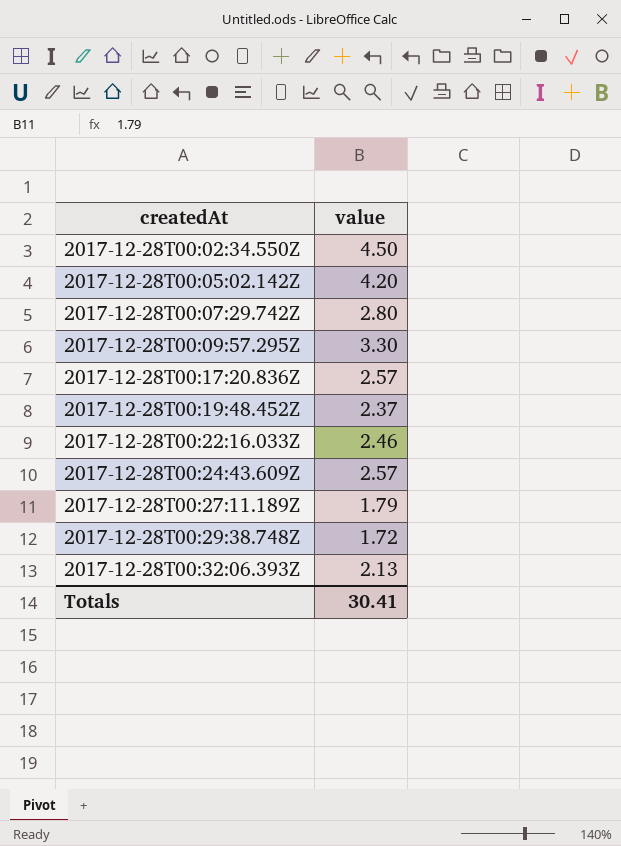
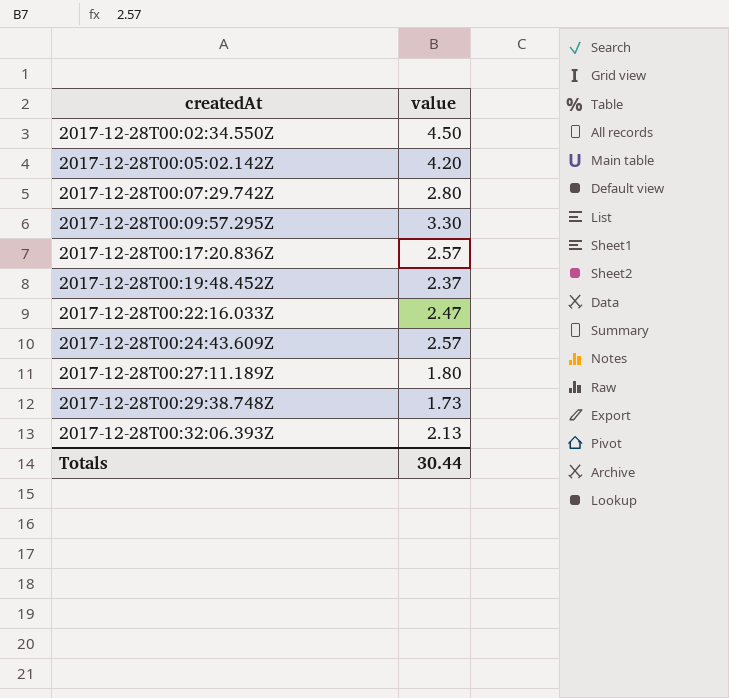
2017-12-28T00:22:16.033Z | value: 2.46 -> 2.47
2017-12-28T00:27:11.189Z | value: 1.79 -> 1.80
2017-12-28T00:29:38.748Z | value: 1.72 -> 1.73
Totals | value: 30.41 -> 30.44

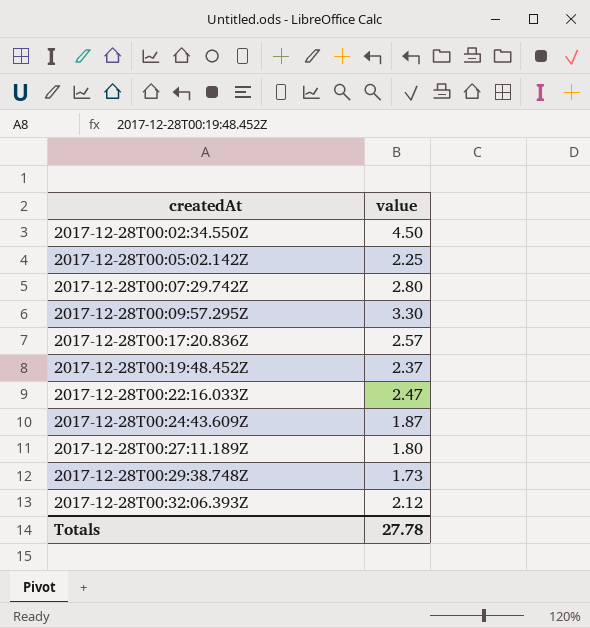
2017-12-28T00:05:02.142Z | value: 4.20 -> 2.25
2017-12-28T00:24:43.609Z | value: 2.57 -> 1.87
2017-12-28T00:32:06.393Z | value: 2.13 -> 2.12
Totals | value: 30.44 -> 27.78

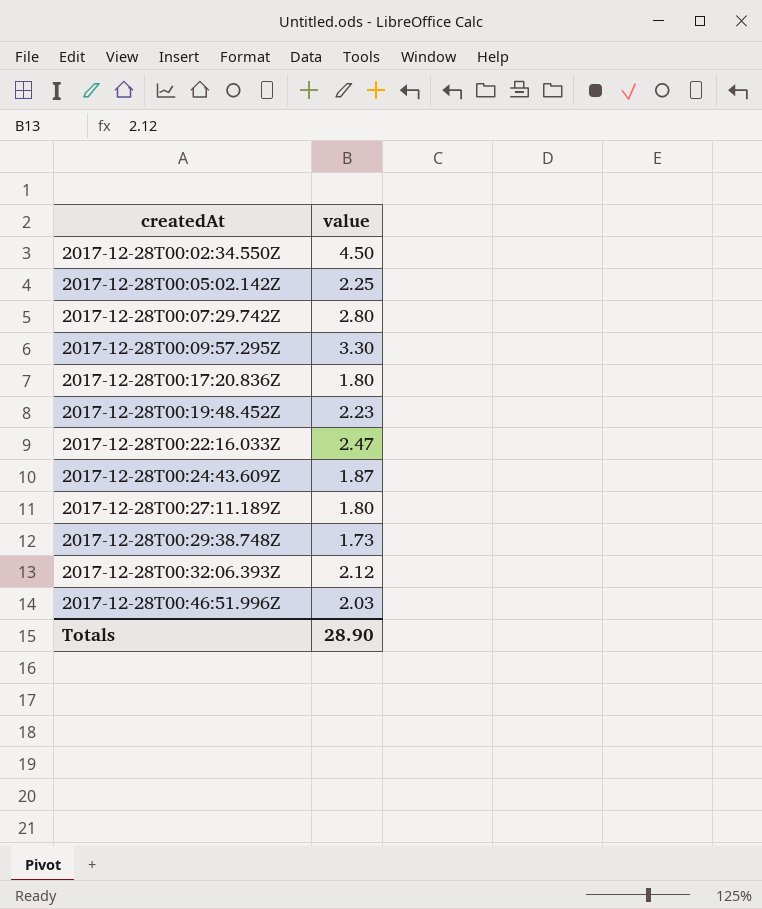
2017-12-28T00:17:20.836Z | value: 2.57 -> 1.80
2017-12-28T00:19:48.452Z | value: 2.37 -> 2.23
row 2017-12-28T00:46:51.996Z: none -> 2.03
Totals | value: 27.78 -> 28.90

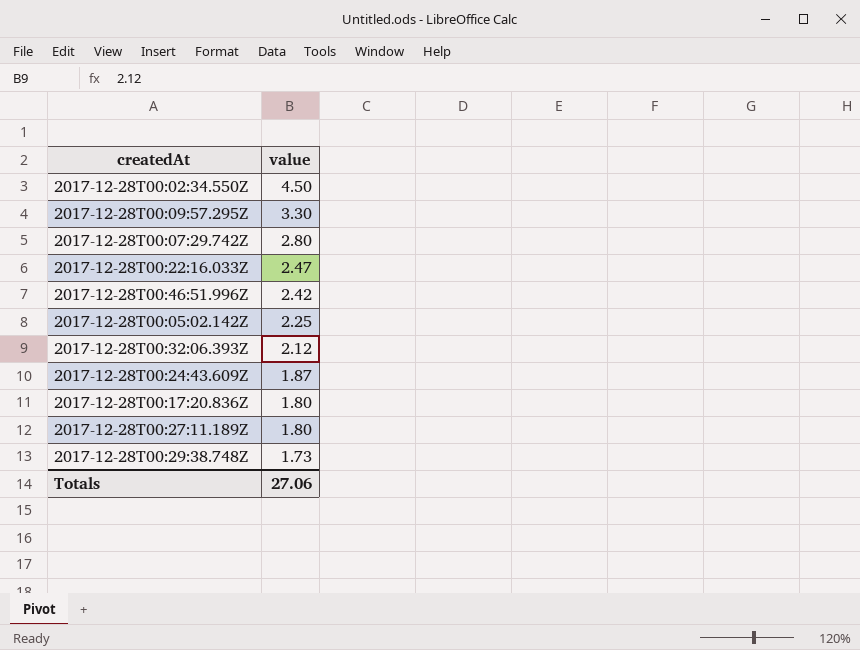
row order: createdAt ascending -> value descending
row 2017-12-28T00:19:48.452Z: 2.23 -> none
2017-12-28T00:46:51.996Z | value: 2.03 -> 2.42
Totals | value: 28.90 -> 27.06

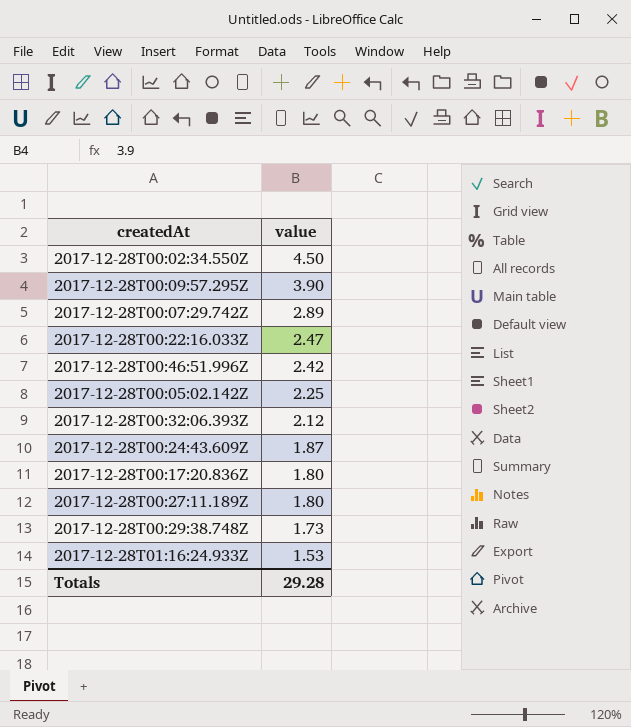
2017-12-28T00:09:57.295Z | value: 3.30 -> 3.90
2017-12-28T00:07:29.742Z | value: 2.80 -> 2.89
row 2017-12-28T01:16:24.933Z: none -> 1.53
Totals | value: 27.06 -> 29.28

